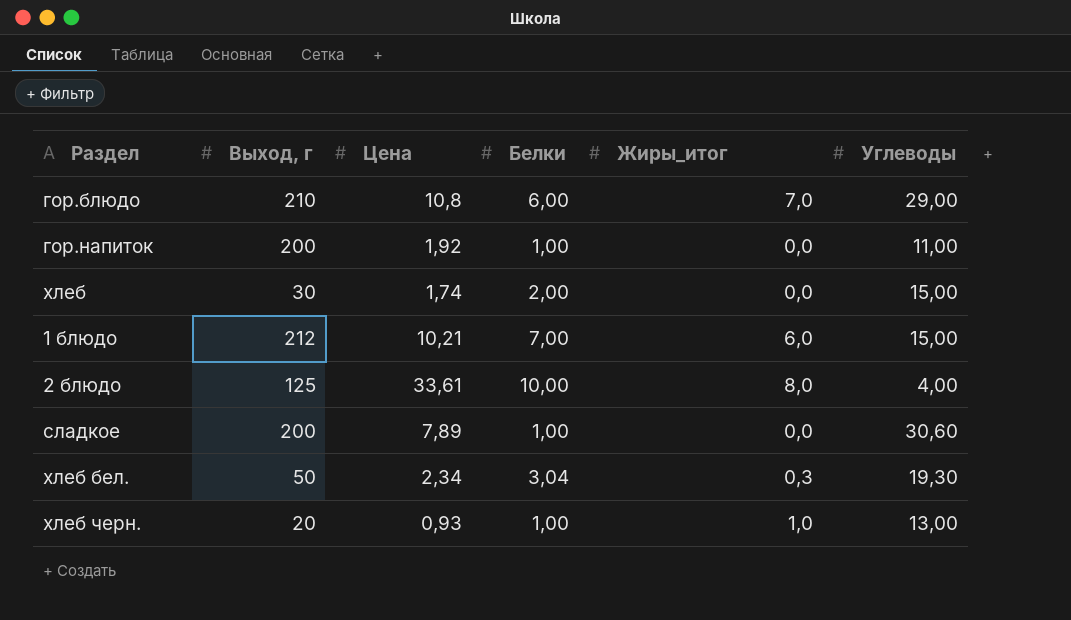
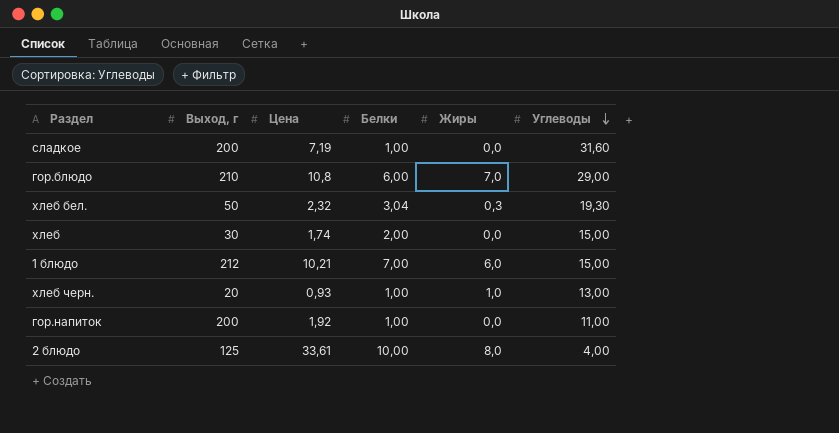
row order: none -> Углеводы descending
column name: Жиры_итог -> Жиры
сладкое | Цена: 7,89 -> 7,19
сладкое | Углеводы: 30,60 -> 31,60
хлеб бел. | Цена: 2,34 -> 2,32

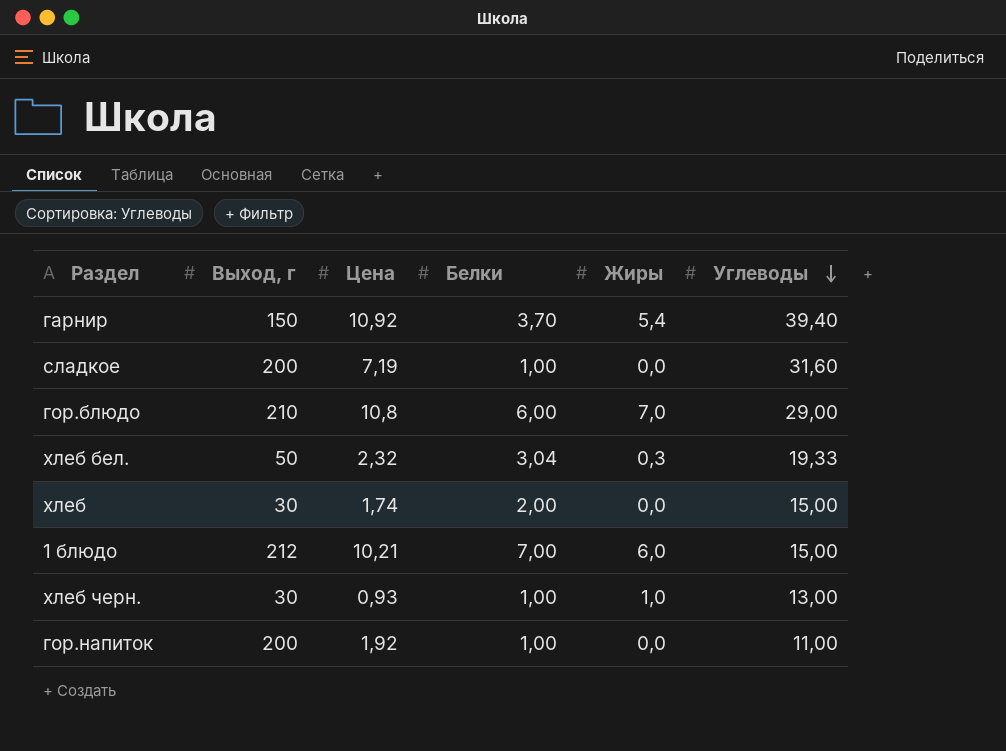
row 2 блюдо: 125 | 33,61 | 10,00 | 8,0 | 4,00 -> none
row гарнир: none -> 150 | 10,92 | 3,70 | 5,4 | 39,40
хлеб бел. | Углеводы: 19,30 -> 19,33
хлеб черн. | Выход, г: 20 -> 30

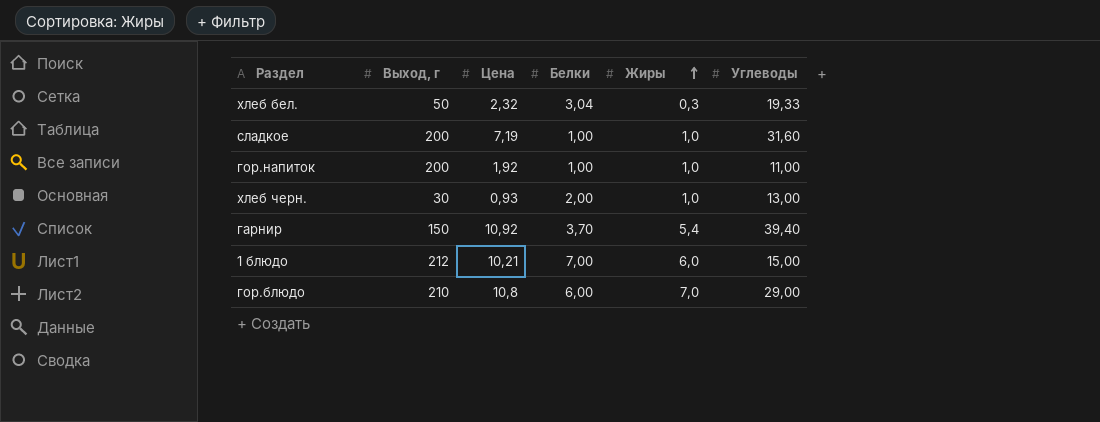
row order: Углеводы descending -> Жиры ascending
row хлеб: 30 | 1,74 | 2,00 | 0,0 | 15,00 -> none
сладкое | Жиры: 0,0 -> 1,0
гор.напиток | Жиры: 0,0 -> 1,0
хлеб черн. | Белки: 1,00 -> 2,00

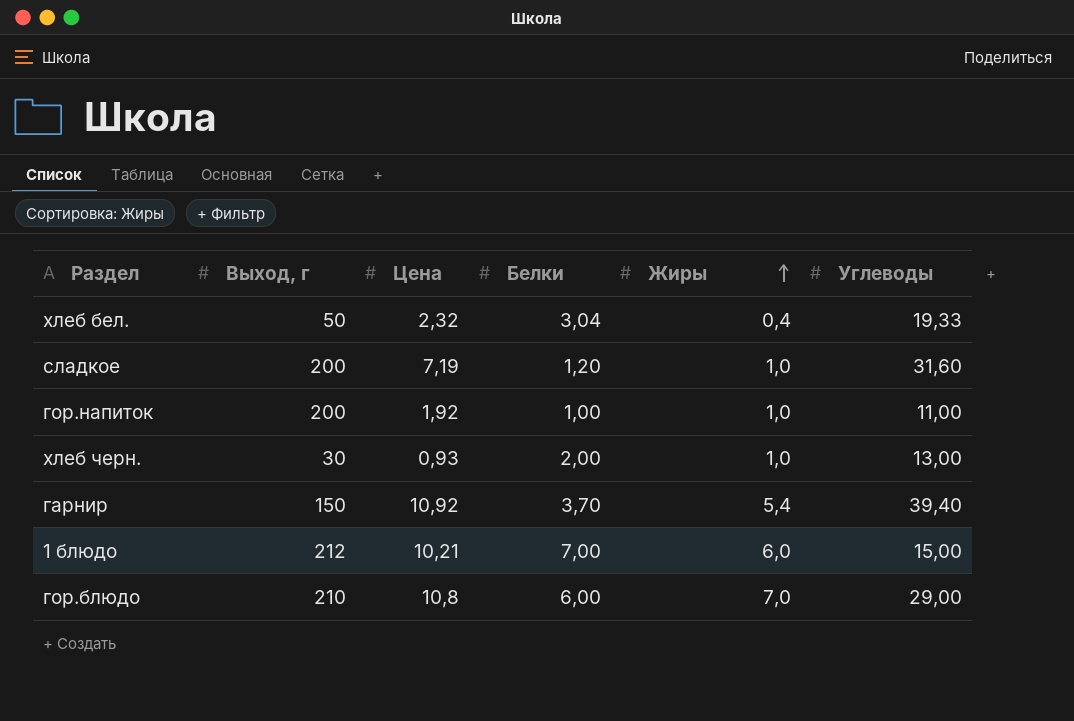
хлеб бел. | Жиры: 0,3 -> 0,4
сладкое | Белки: 1,00 -> 1,20

